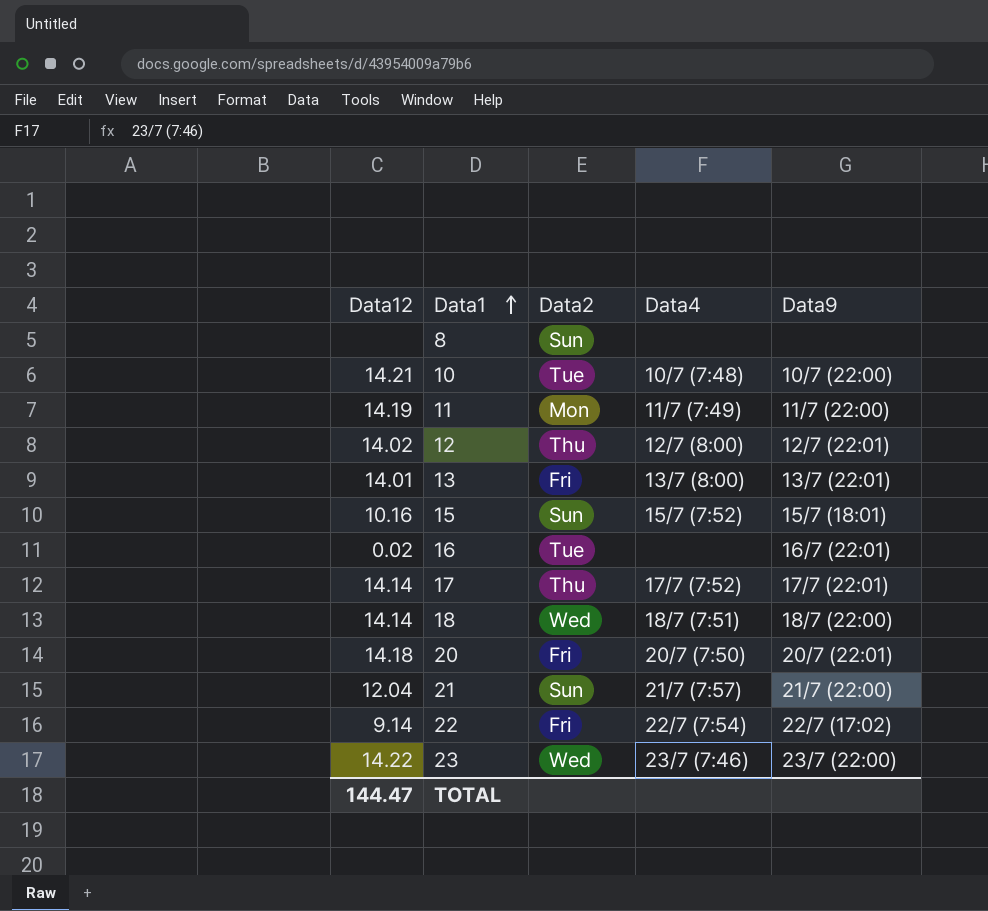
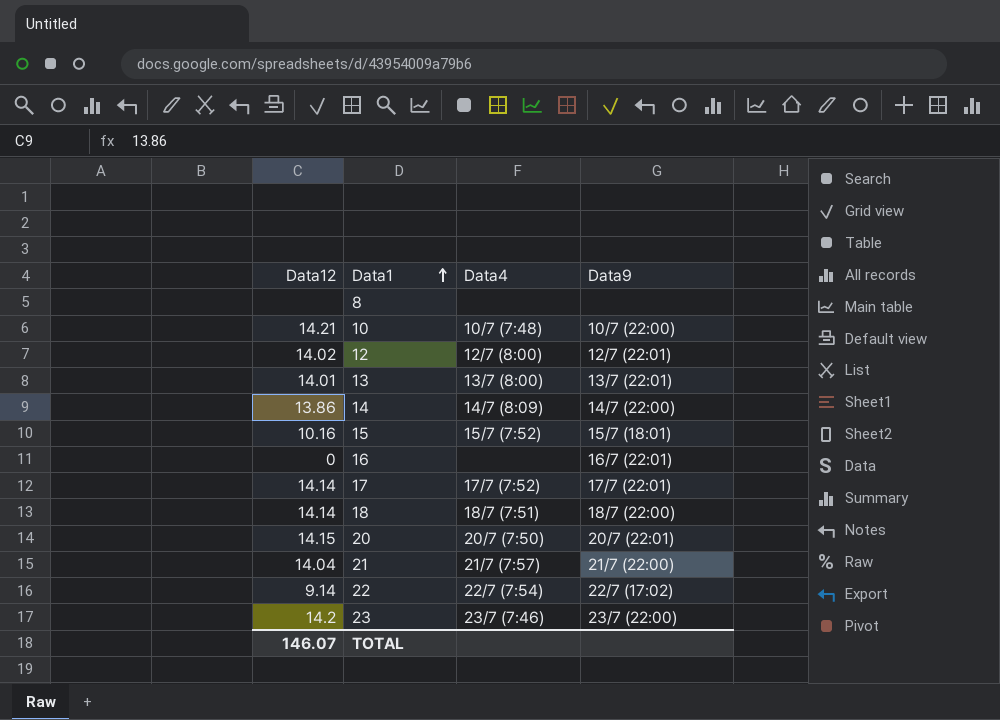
column Data2 | position: 3 -> none
row 11: 14.19 | Mon | 11/7 (7:49) | 11/7 (22:00) -> none
row 14: none -> 13.86 | 14/7 (8:09) | 14/7 (22:00)
16 | Data12: 0.02 -> 0
20 | Data12: 14.18 -> 14.15
21 | Data12: 12.04 -> 14.04
23 | Data12: 14.22 -> 14.2
TOTAL | Data12: 144.47 -> 146.07

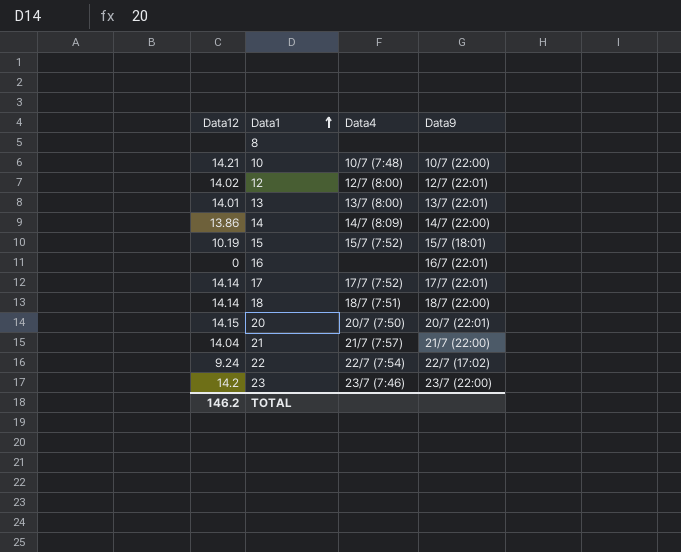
15 | Data12: 10.16 -> 10.19
22 | Data12: 9.14 -> 9.24
TOTAL | Data12: 146.07 -> 146.2

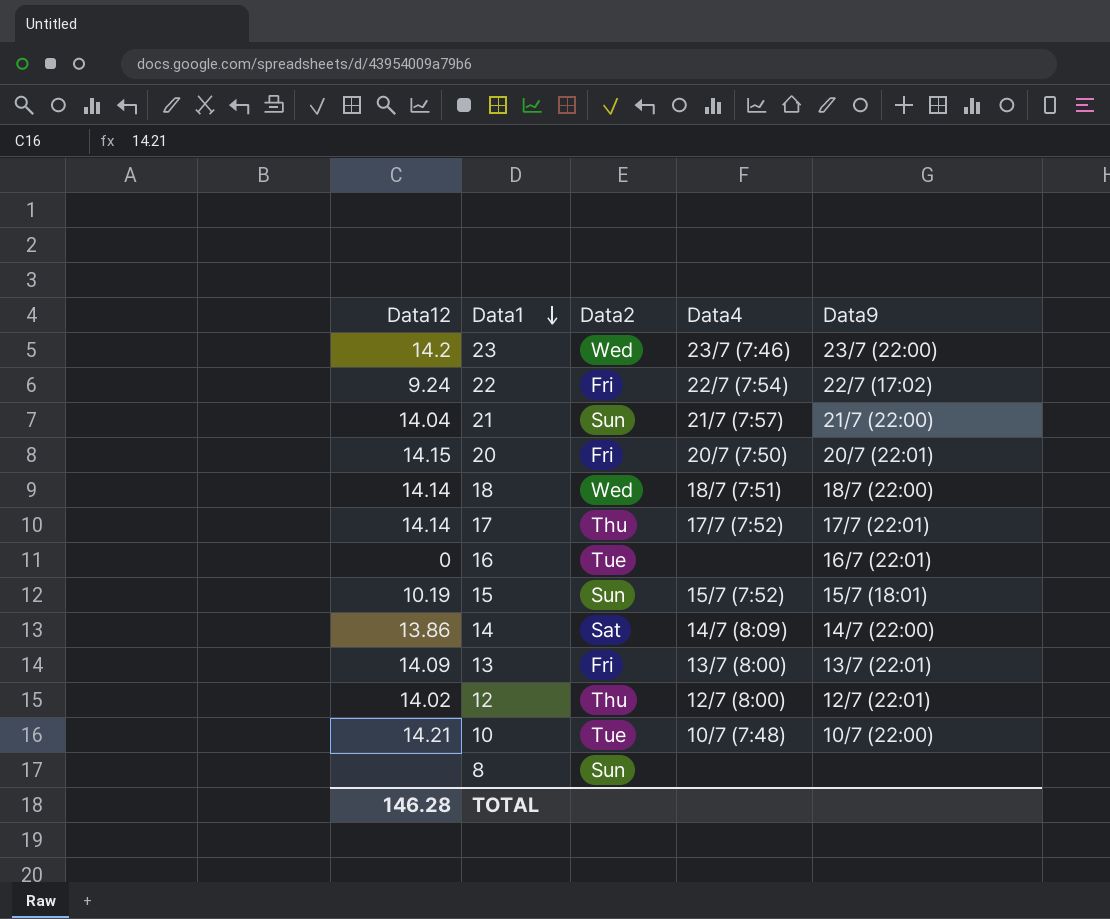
row order: Data1 ascending -> Data1 descending
column Data2 | position: none -> 3
13 | Data12: 14.01 -> 14.09
TOTAL | Data12: 146.2 -> 146.28

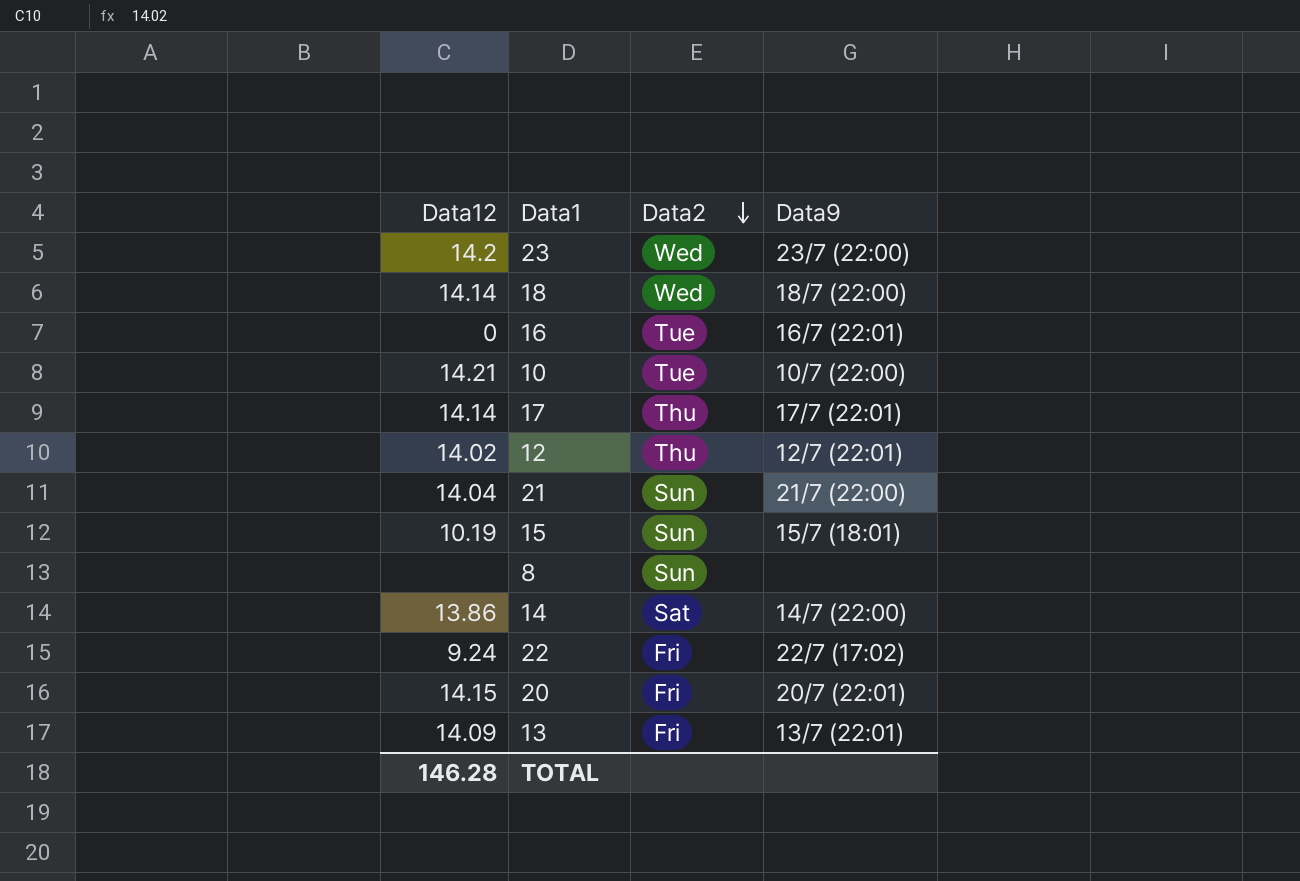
row order: Data1 descending -> Data2 descending
column Data4 | position: 4 -> none

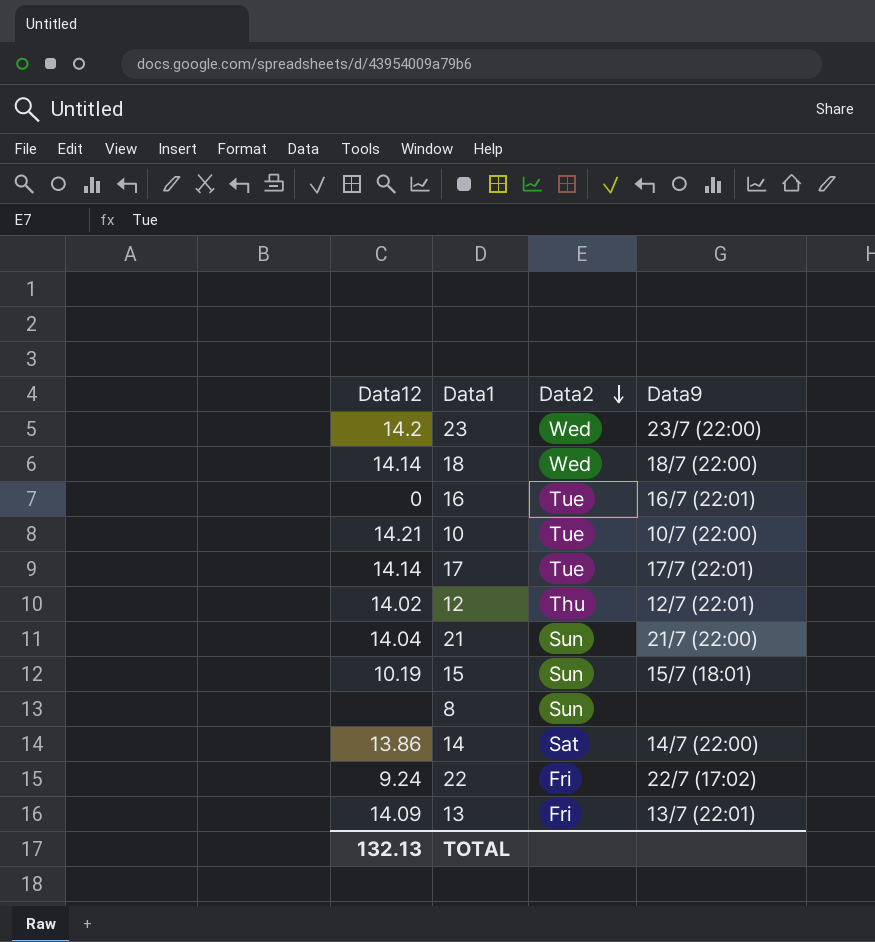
row 20: 14.15 | Fri | 20/7 (22:01) -> none
17 | Data2: Thu -> Tue
TOTAL | Data12: 146.28 -> 132.13

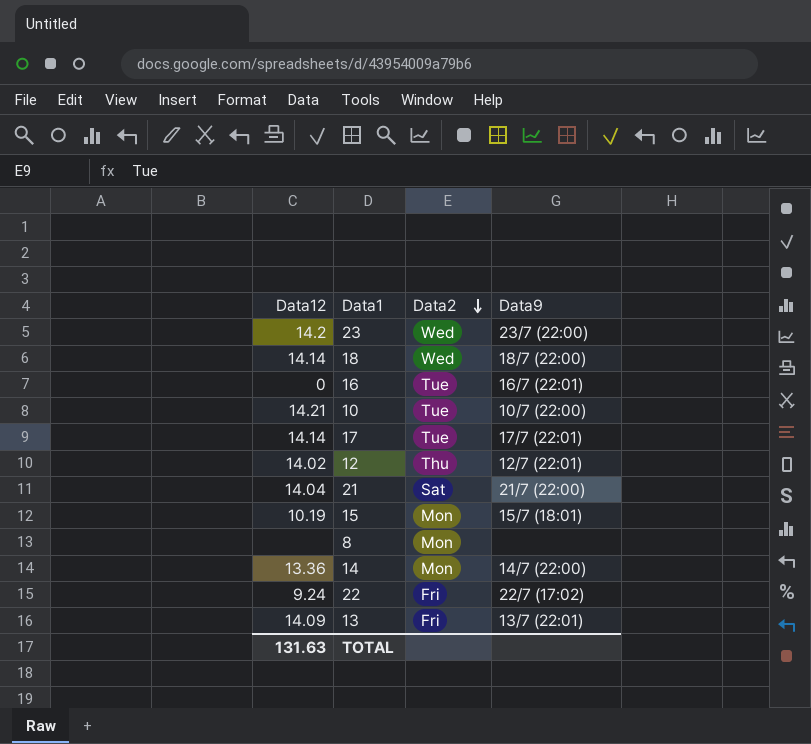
21 | Data2: Sun -> Sat
15 | Data2: Sun -> Mon
8 | Data2: Sun -> Mon
14 | Data12: 13.86 -> 13.36
14 | Data2: Sat -> Mon
TOTAL | Data12: 132.13 -> 131.63

